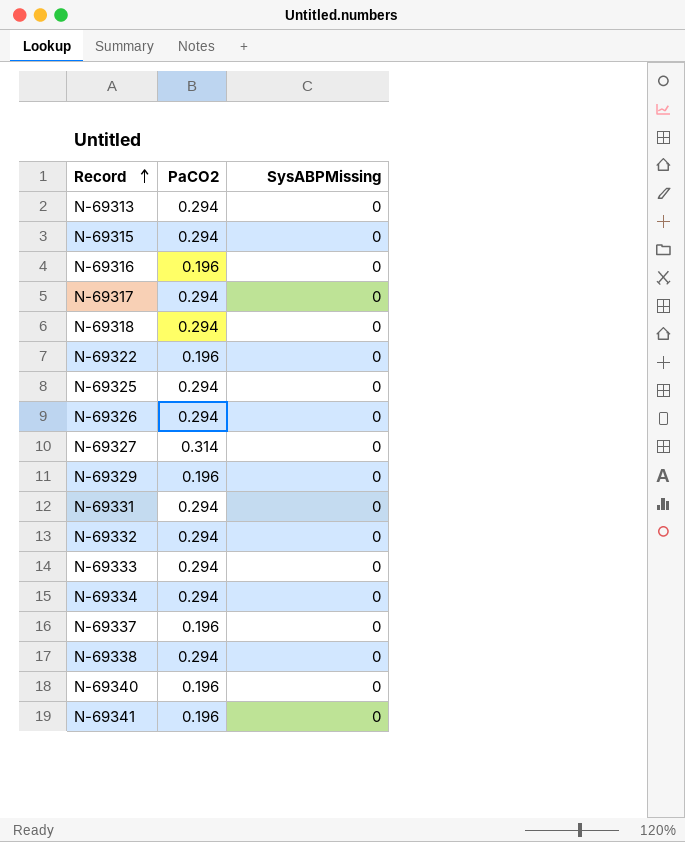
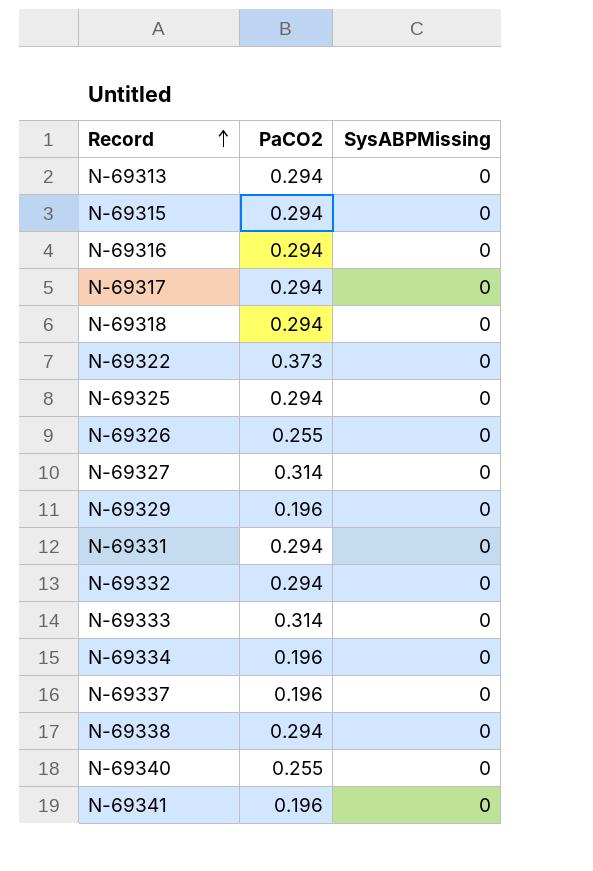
N-69316 | PaCO2: 0.196 -> 0.294
N-69322 | PaCO2: 0.196 -> 0.373
N-69326 | PaCO2: 0.294 -> 0.255
N-69333 | PaCO2: 0.294 -> 0.314
N-69334 | PaCO2: 0.294 -> 0.196
N-69340 | PaCO2: 0.196 -> 0.255

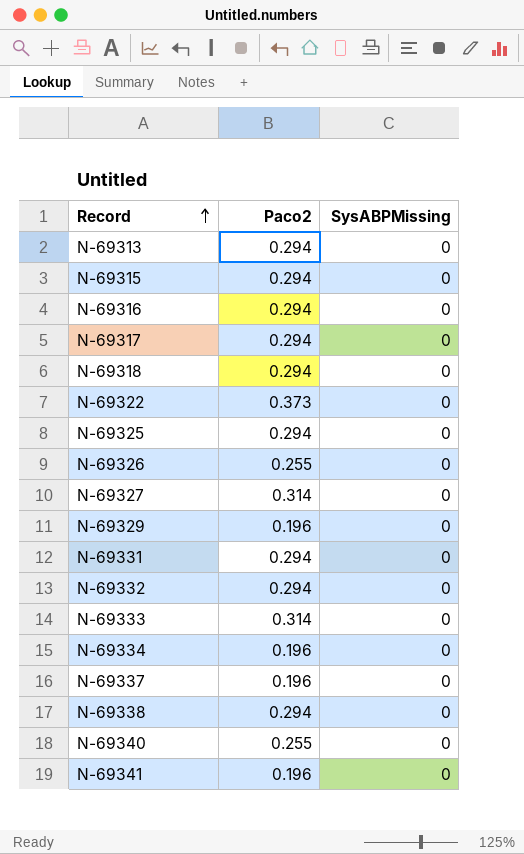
column name: PaCO2 -> Paco2

